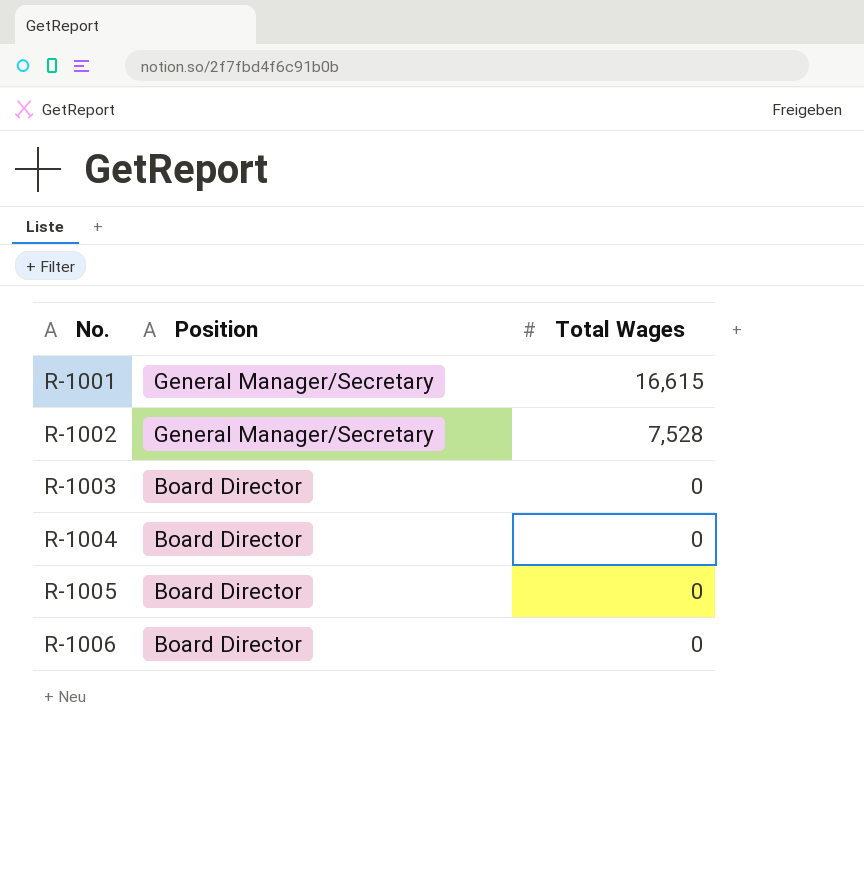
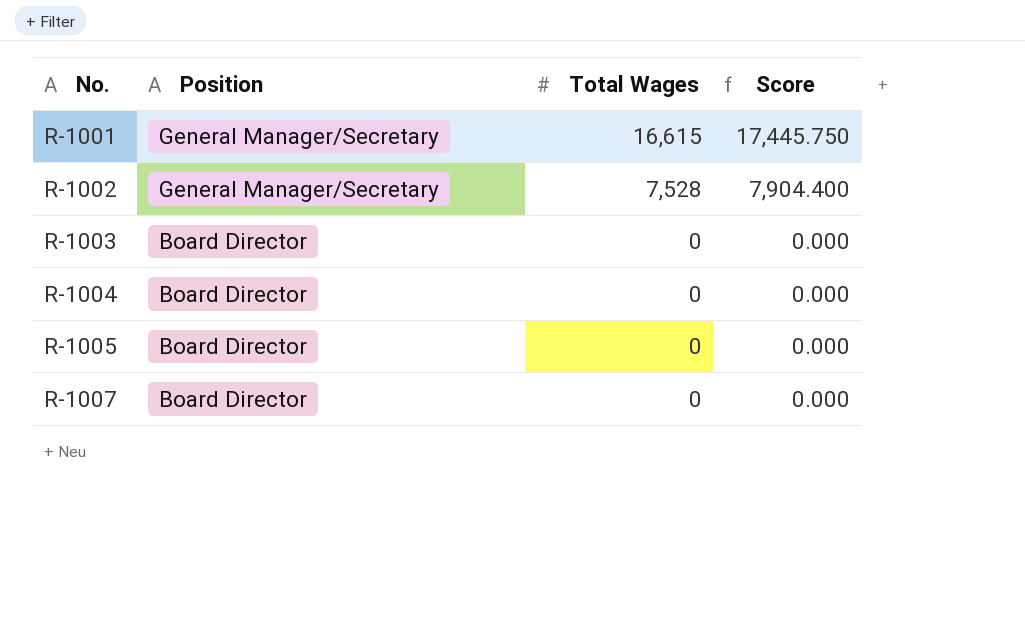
column Score | formula: none -> [Total Wages] * 1.05
row R-1006: Board Director | 0 -> none
row R-1007: none -> Board Director | 0 | 0.000

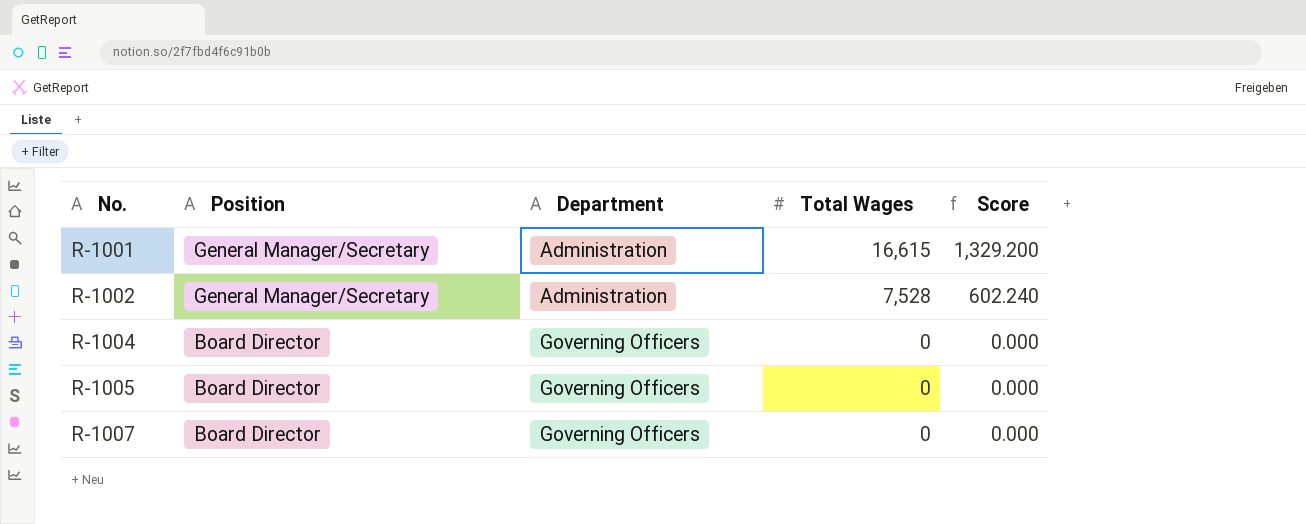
column Department | position: none -> 3
column Score | formula: [Total Wages] * 1.05 -> [Total Wages] * 0.08
row R-1003: Board Director | 0 | 0.000 -> none

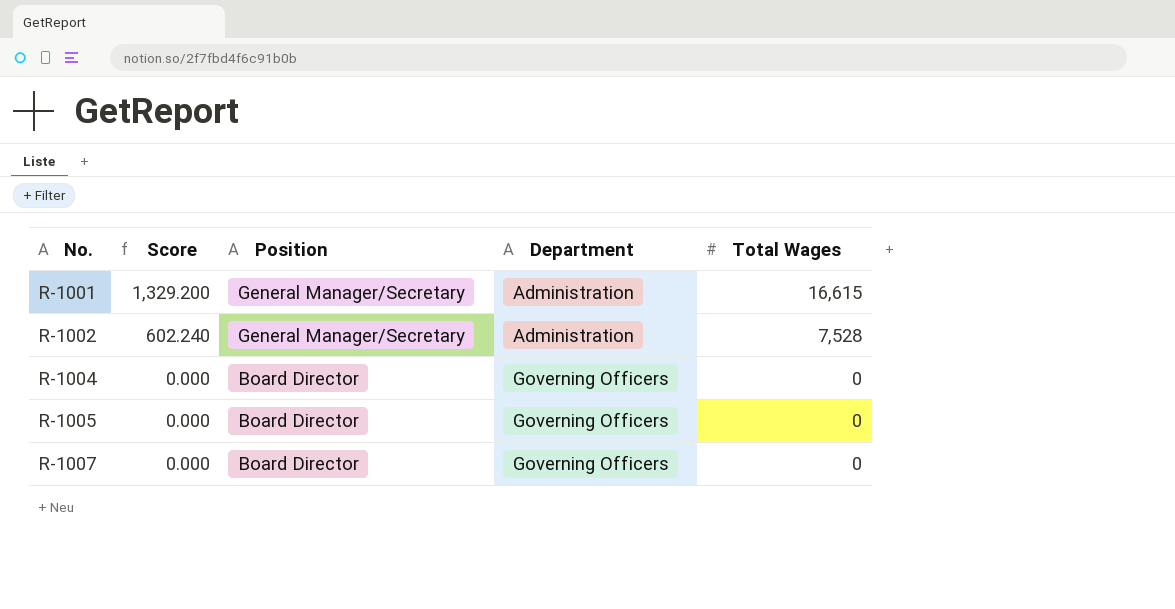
column Score | position: 5 -> 2

